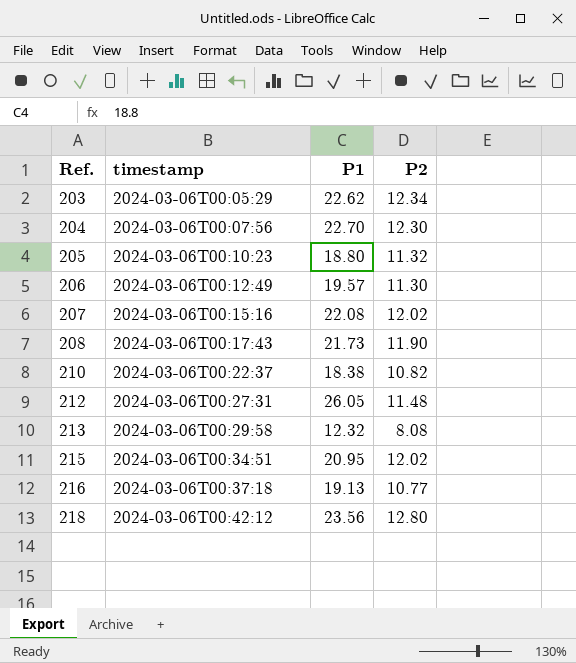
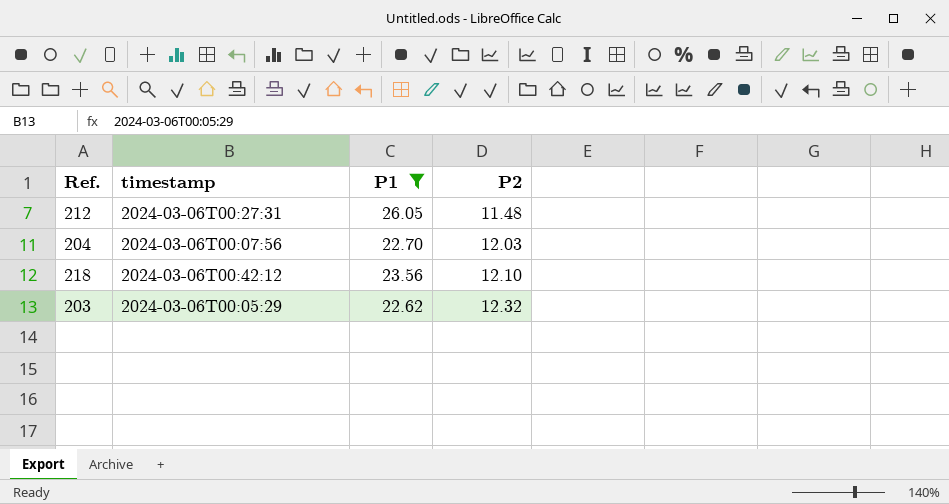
filter: none -> P1 >= 22.62
row order: Ref. ascending -> P2 ascending
204 | P2: 12.30 -> 12.03
218 | P2: 12.80 -> 12.10
203 | P2: 12.34 -> 12.32

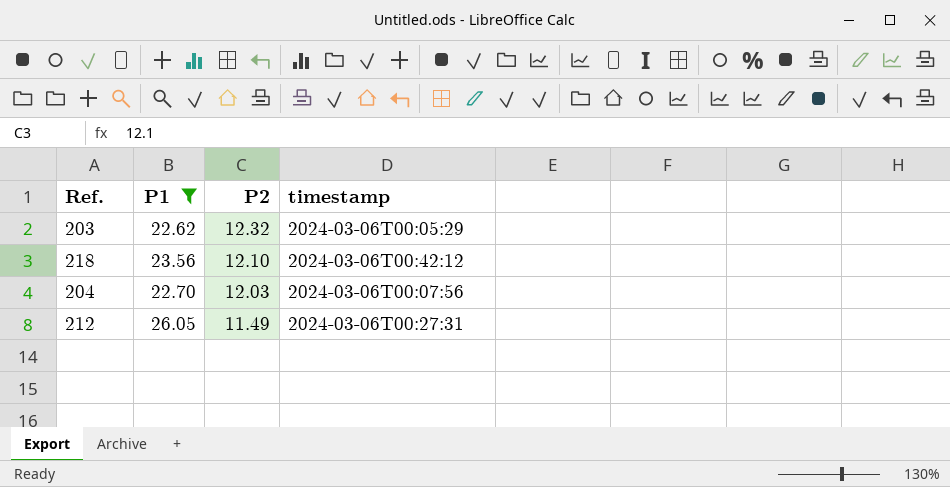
row order: P2 ascending -> P2 descending
column timestamp | position: 2 -> 4
212 | P2: 11.48 -> 11.49

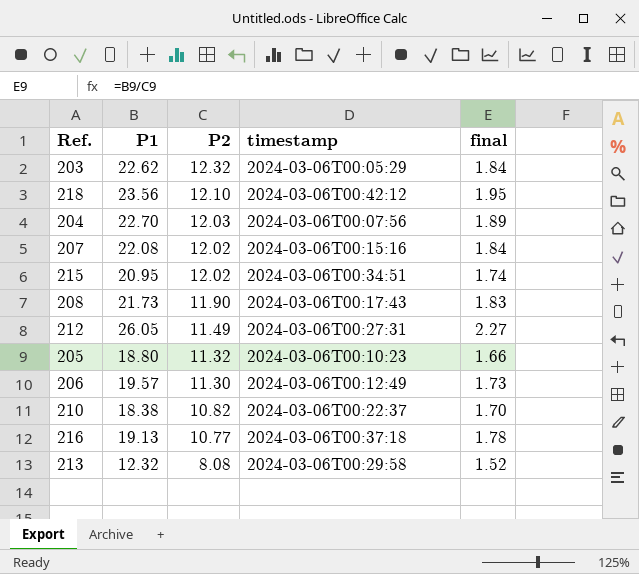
filter: P1 >= 22.62 -> none
column final | formula: none -> [P1] / [P2]

